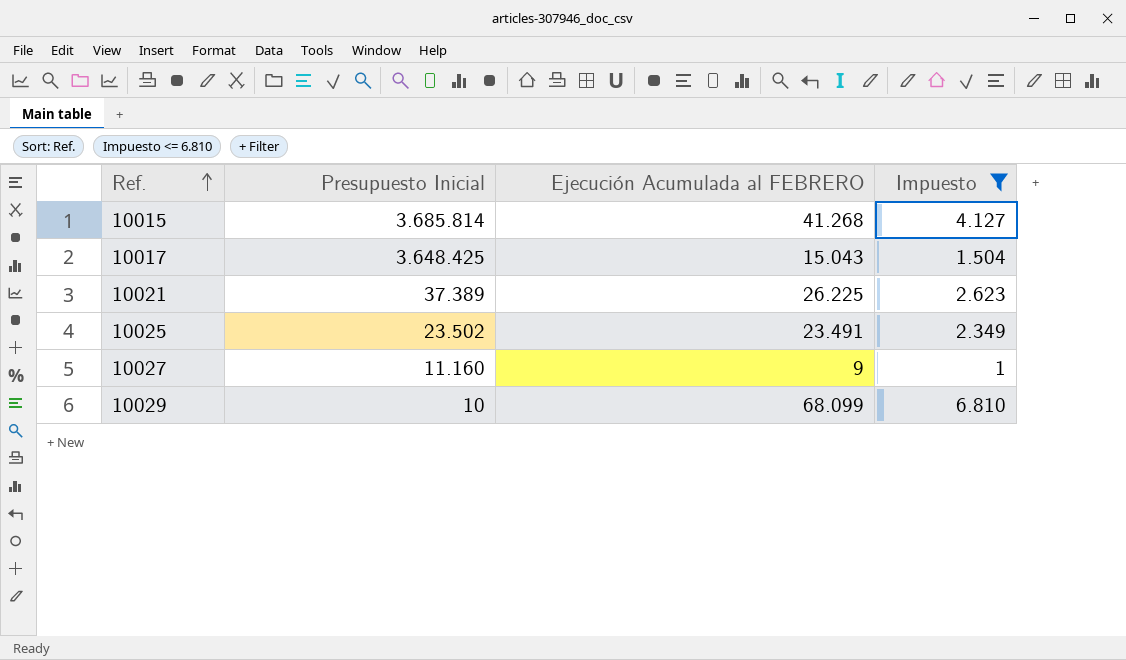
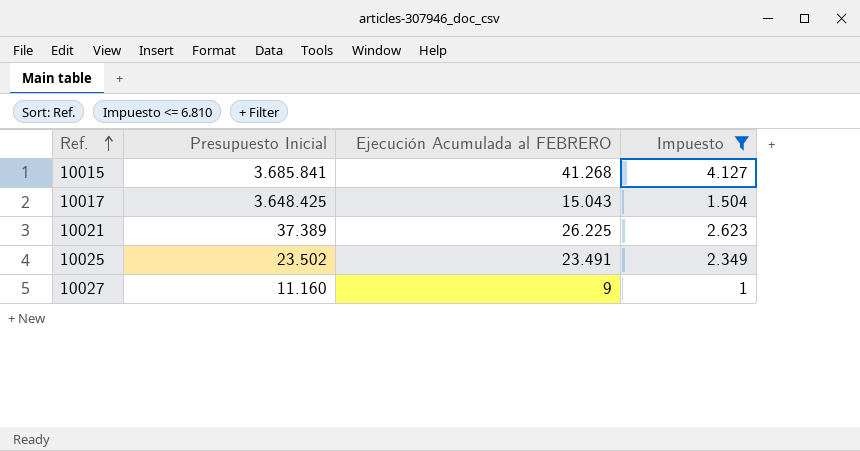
row 10029: 10 | 68.099 | 6.810 -> none
10015 | Presupuesto Inicial: 3.685.814 -> 3.685.841

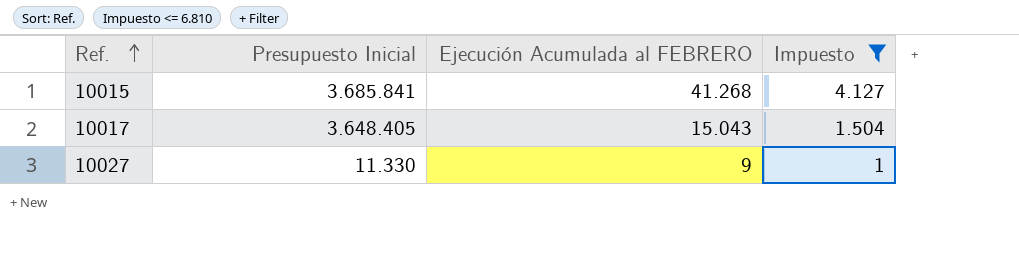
row 10021: 37.389 | 26.225 | 2.623 -> none
row 10025: 23.502 | 23.491 | 2.349 -> none
10017 | Presupuesto Inicial: 3.648.425 -> 3.648.405
10027 | Presupuesto Inicial: 11.160 -> 11.330

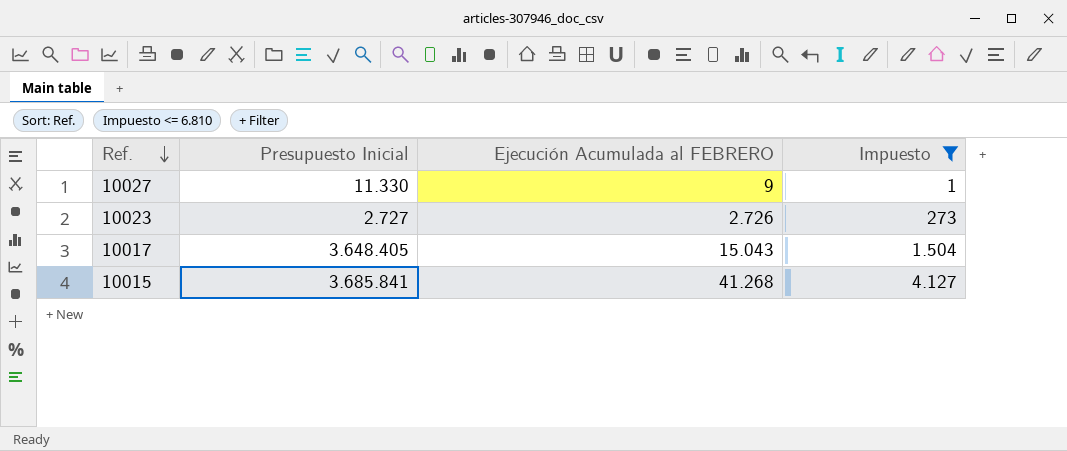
row order: Ref. ascending -> Ref. descending
row 10023: none -> 2.727 | 2.726 | 273

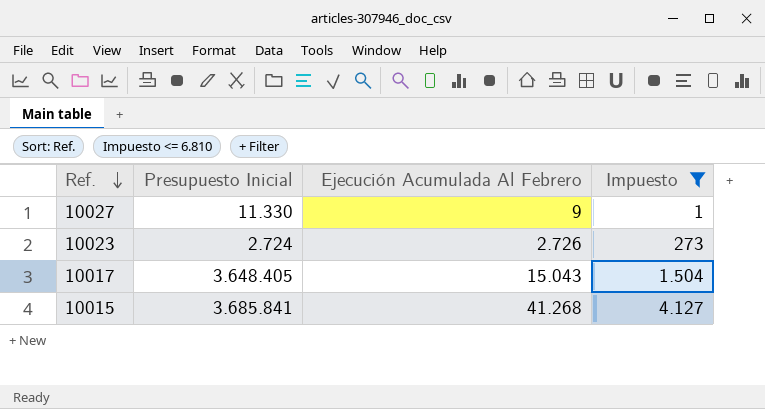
column name: Ejecución Acumulada al FEBRERO -> Ejecución Acumulada Al Febrero
10023 | Presupuesto Inicial: 2.727 -> 2.724

